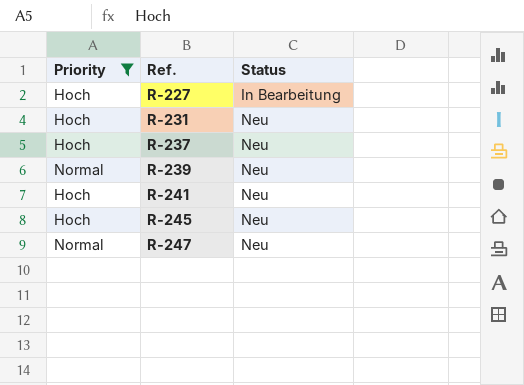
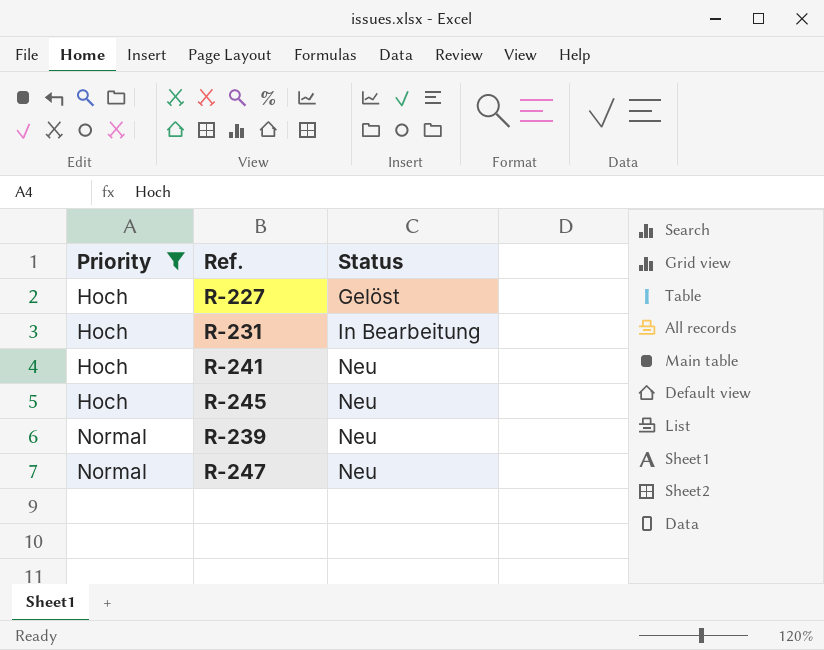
row order: Ref. ascending -> Priority ascending
row R-237: Hoch | Neu -> none
R-227 | Status: In Bearbeitung -> Gelöst
R-231 | Status: Neu -> In Bearbeitung

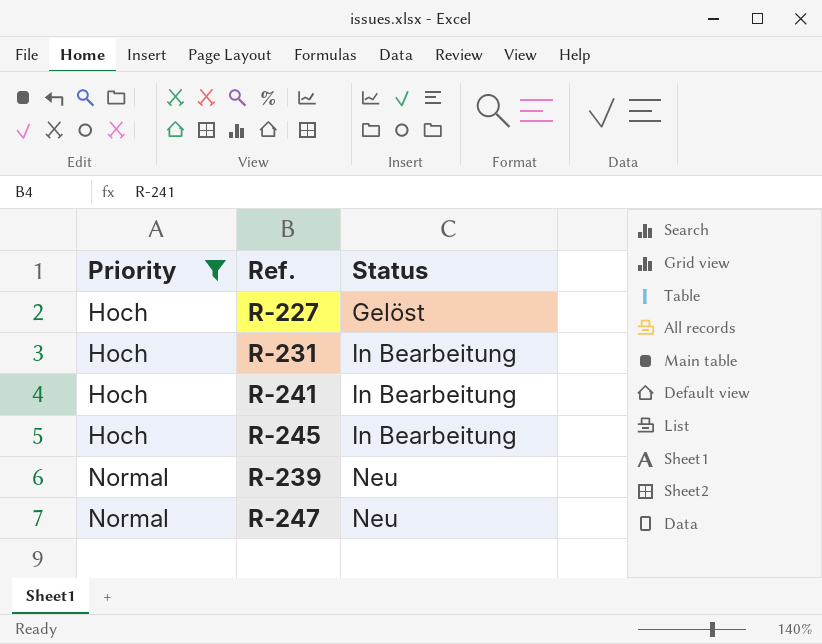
R-241 | Status: Neu -> In Bearbeitung
R-245 | Status: Neu -> In Bearbeitung

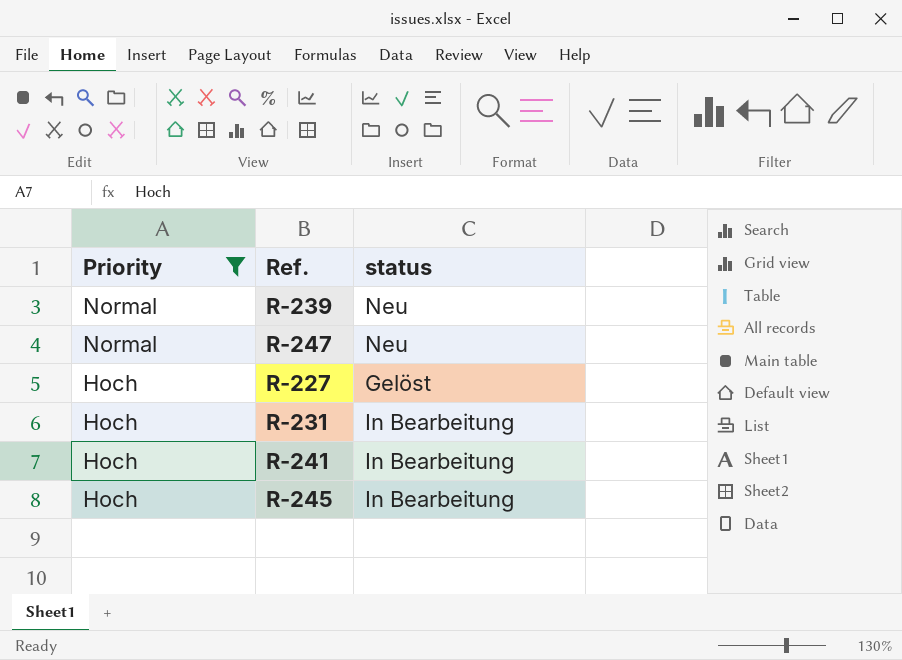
row order: Priority ascending -> Priority descending
column name: Status -> status

